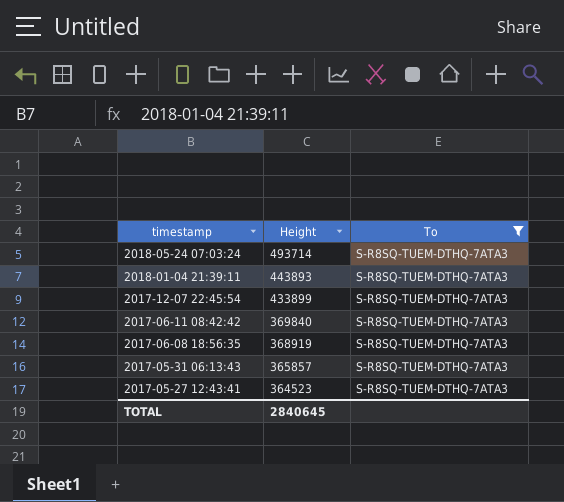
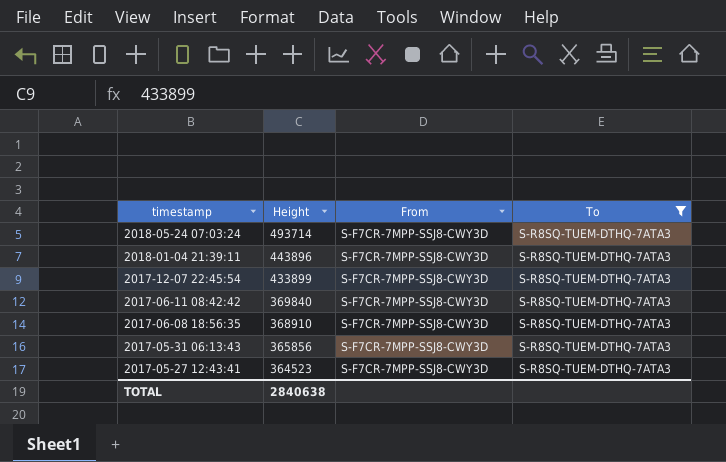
column From | position: none -> 3
2018-01-04 21:39:11 | Height: 443893 -> 443896
2017-06-08 18:56:35 | Height: 368919 -> 368910
2017-05-31 06:13:43 | Height: 365857 -> 365856
TOTAL | Height: 2840645 -> 2840638

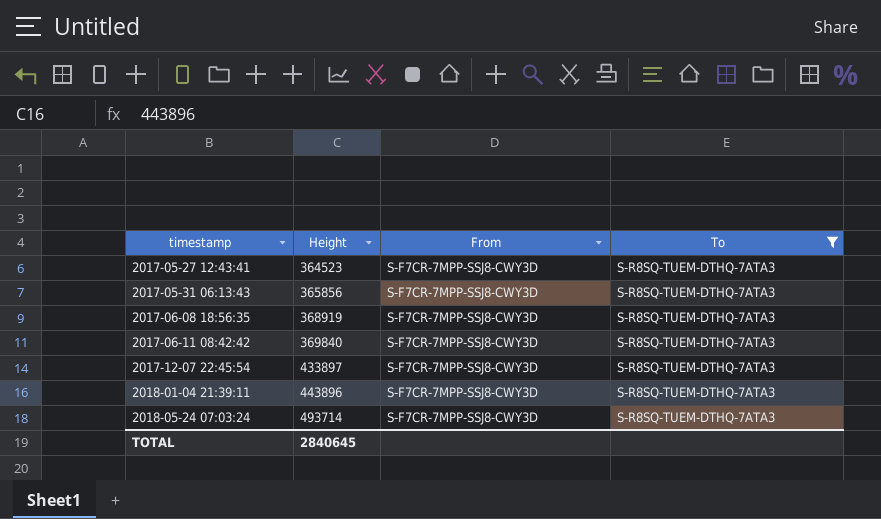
row order: timestamp descending -> timestamp ascending
2017-06-08 18:56:35 | Height: 368910 -> 368919
2017-12-07 22:45:54 | Height: 433899 -> 433897
TOTAL | Height: 2840638 -> 2840645

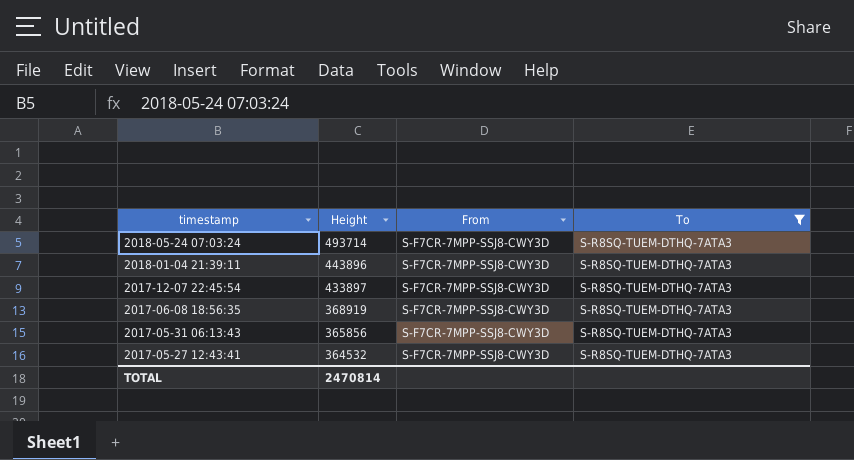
row order: timestamp ascending -> timestamp descending
row 2017-06-11 08:42:42: 369840 | S-F7CR-7MPP-SSJ8-CWY3D | S-R8SQ-TUEM-DTHQ-7ATA3 -> none
2017-05-27 12:43:41 | Height: 364523 -> 364532
TOTAL | Height: 2840645 -> 2470814

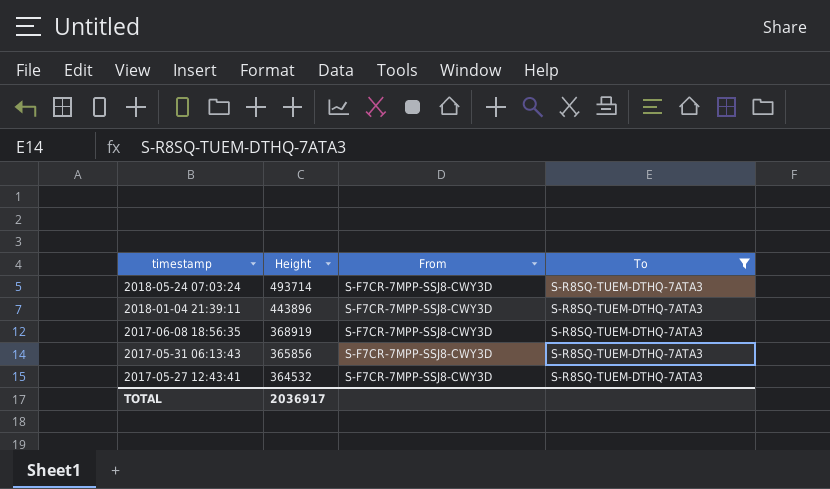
row 2017-12-07 22:45:54: 433897 | S-F7CR-7MPP-SSJ8-CWY3D | S-R8SQ-TUEM-DTHQ-7ATA3 -> none
TOTAL | Height: 2470814 -> 2036917

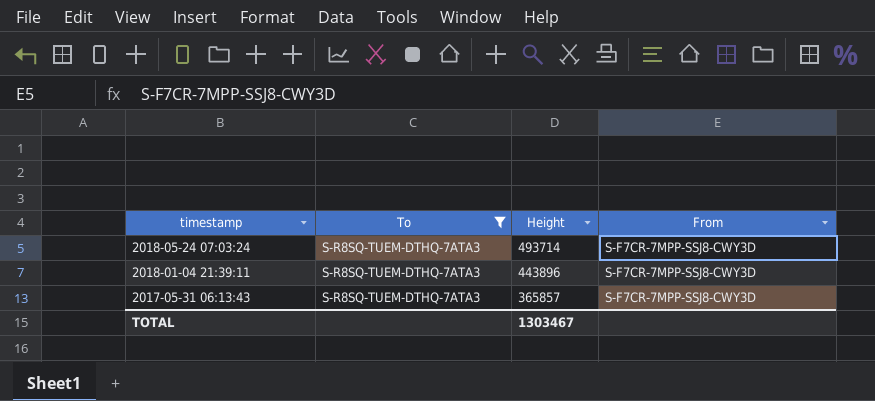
column To | position: 4 -> 2
row 2017-06-08 18:56:35: 368919 | S-F7CR-7MPP-SSJ8-CWY3D | S-R8SQ-TUEM-DTHQ-7ATA3 -> none
row 2017-05-27 12:43:41: 364532 | S-F7CR-7MPP-SSJ8-CWY3D | S-R8SQ-TUEM-DTHQ-7ATA3 -> none
2017-05-31 06:13:43 | Height: 365856 -> 365857
TOTAL | Height: 2036917 -> 1303467

